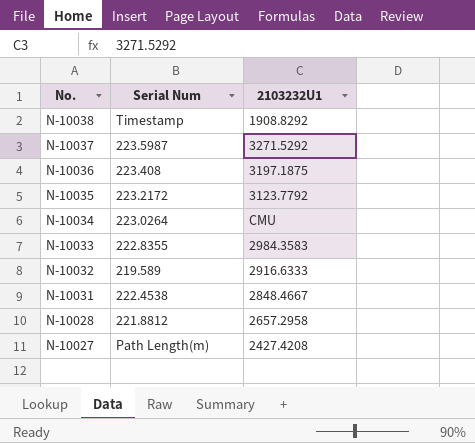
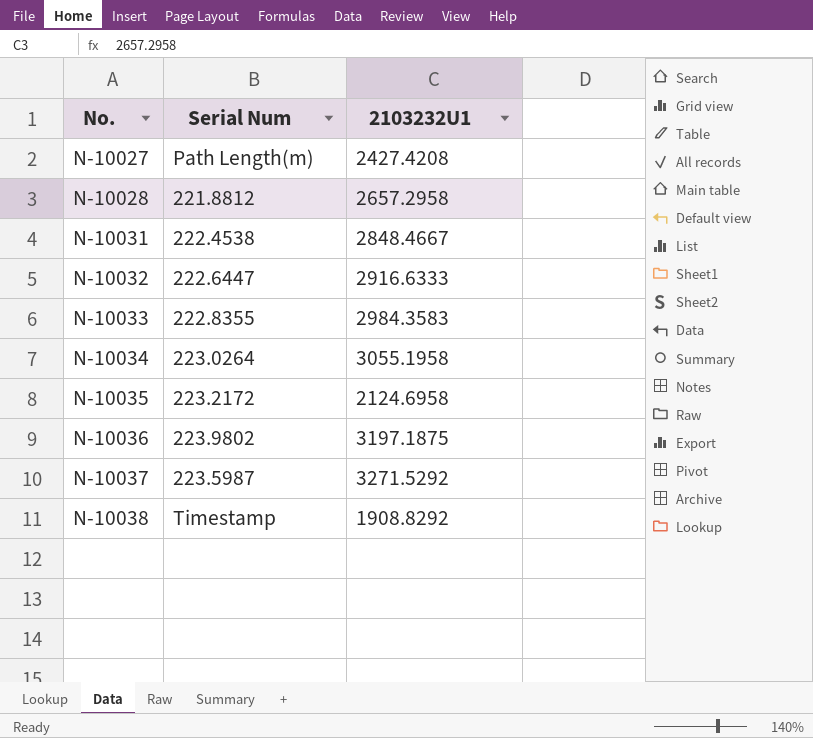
row order: No. descending -> No. ascending
N-10032 | Serial Num: 219.589 -> 222.6447
N-10034 | 2103232U1: CMU -> 3055.1958
N-10035 | 2103232U1: 3123.7792 -> 2124.6958
N-10036 | Serial Num: 223.408 -> 223.9802

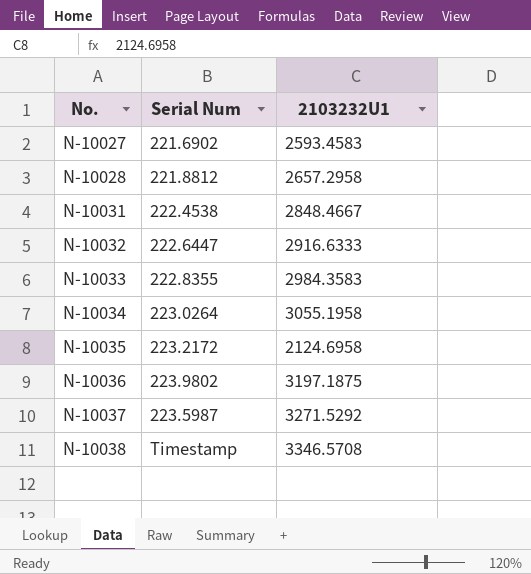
N-10027 | Serial Num: Path Length(m) -> 221.6902
N-10027 | 2103232U1: 2427.4208 -> 2593.4583
N-10038 | 2103232U1: 1908.8292 -> 3346.5708

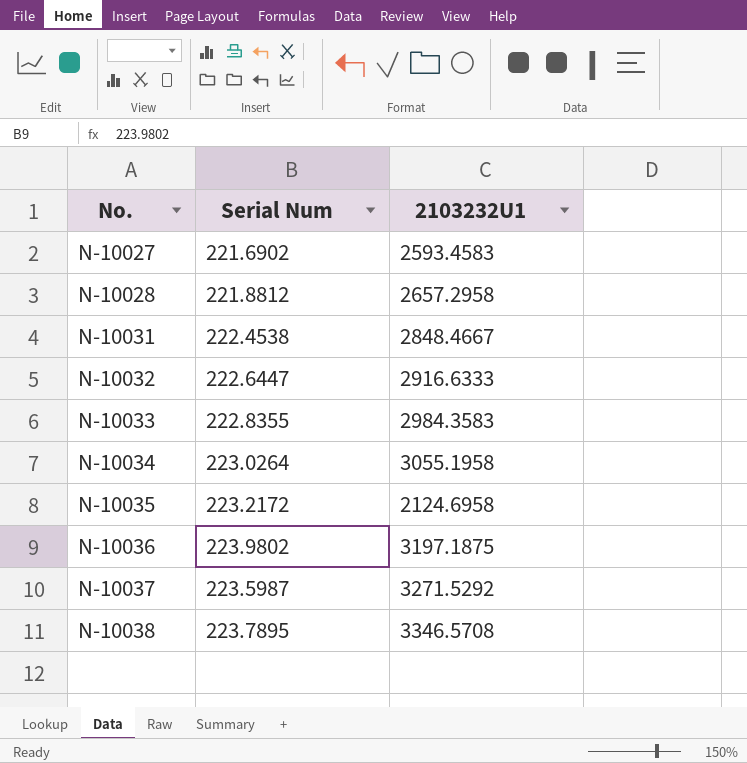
N-10038 | Serial Num: Timestamp -> 223.7895

